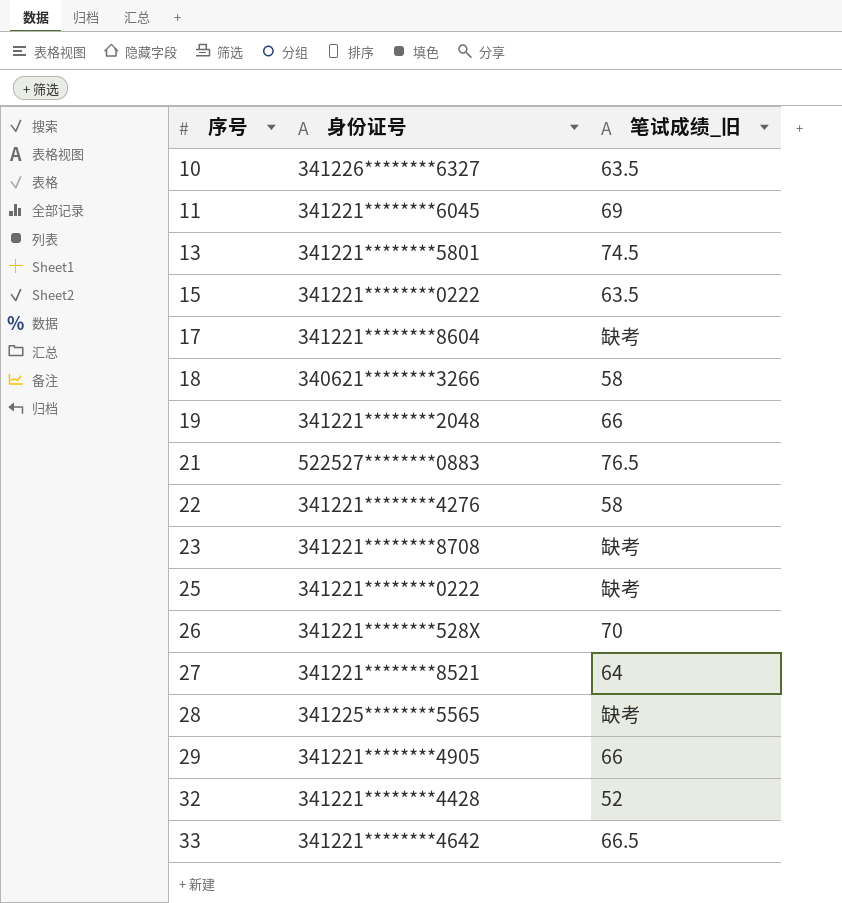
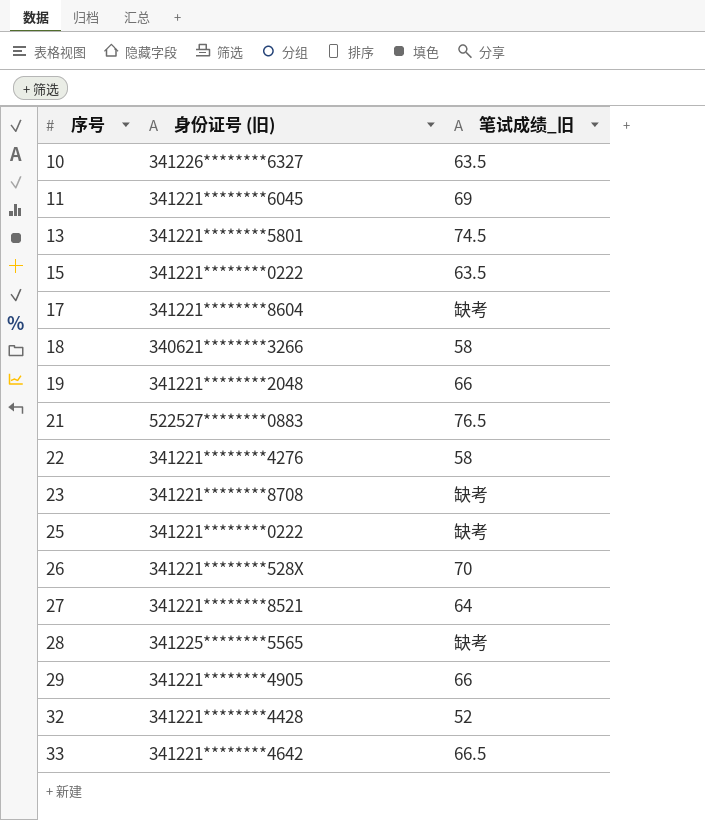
column name: 身份证号 -> 身份证号 (旧)

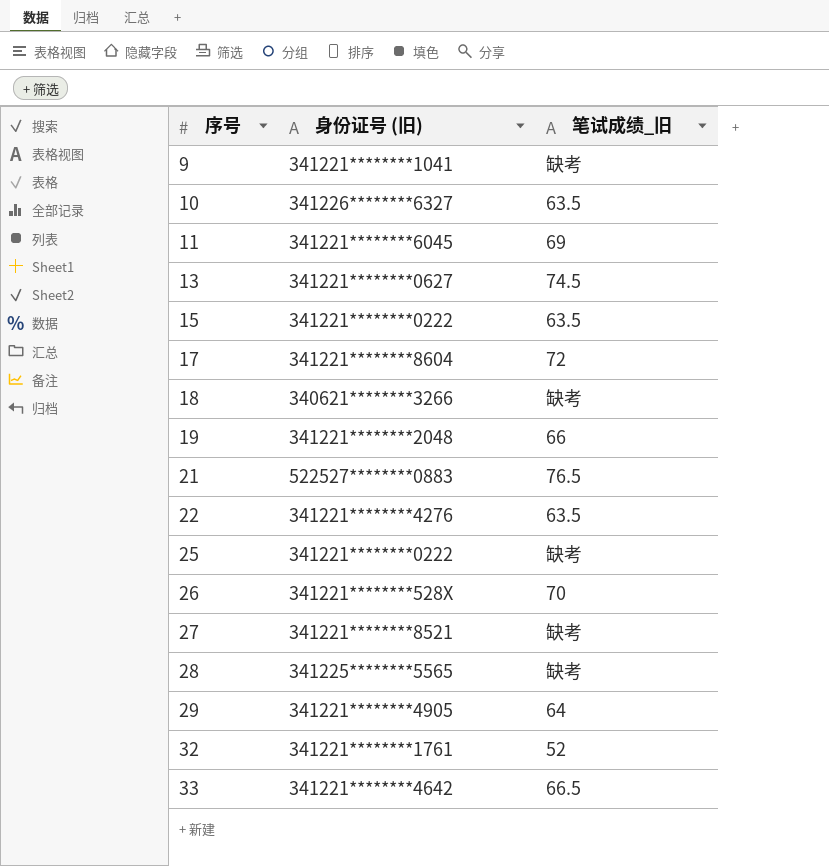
row 23: 341221********8708 | 缺考 -> none
row 9: none -> 341221********1041 | 缺考
13 | 身份证号 (旧): 341221********5801 -> 341221********0627
17 | 笔试成绩_旧: 缺考 -> 72
18 | 笔试成绩_旧: 58 -> 缺考
22 | 笔试成绩_旧: 58 -> 63.5
27 | 笔试成绩_旧: 64 -> 缺考
29 | 笔试成绩_旧: 66 -> 64
32 | 身份证号 (旧): 341221********4428 -> 341221********1761

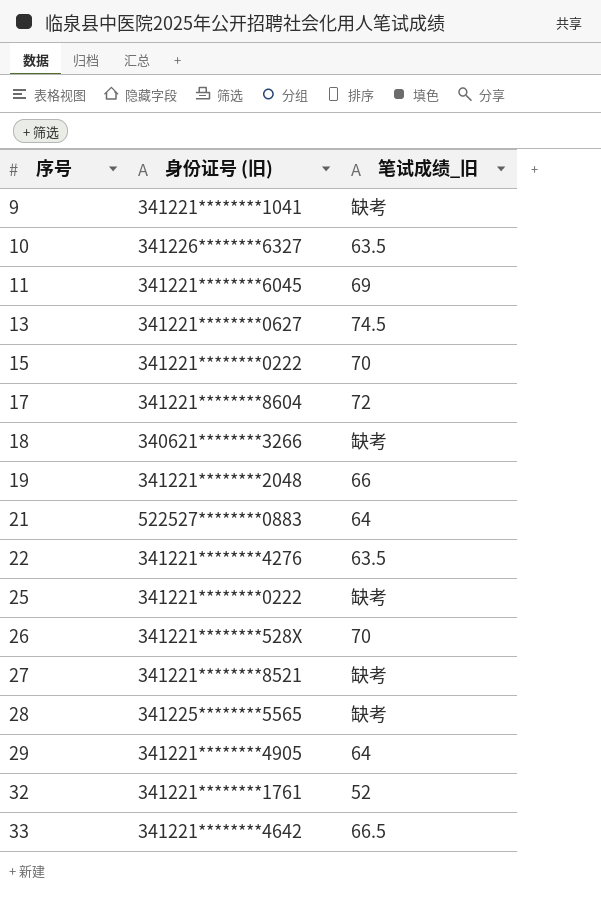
15 | 笔试成绩_旧: 63.5 -> 70
21 | 笔试成绩_旧: 76.5 -> 64

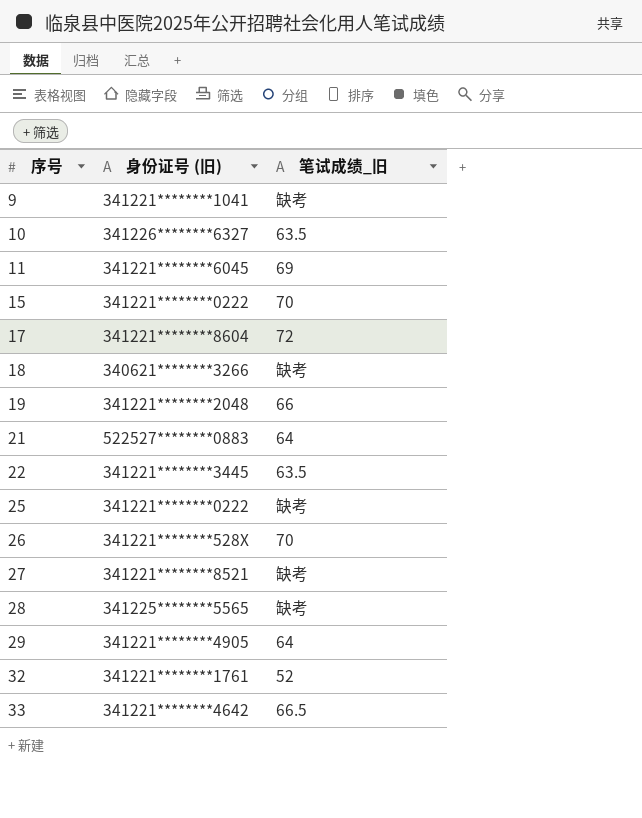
row 13: 341221********0627 | 74.5 -> none
22 | 身份证号 (旧): 341221********4276 -> 341221********3445

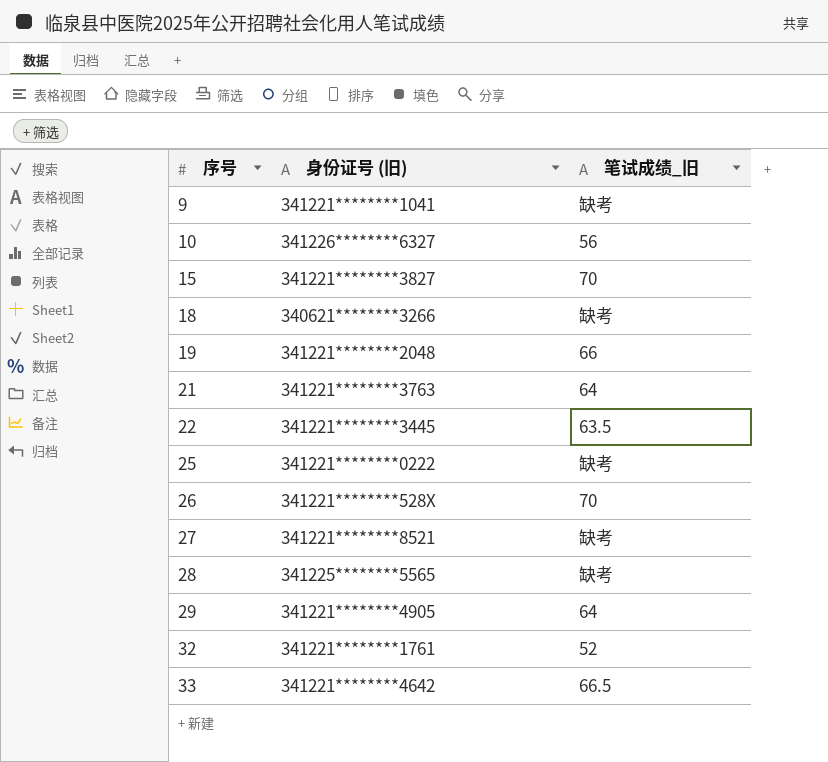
row 11: 341221********6045 | 69 -> none
row 17: 341221********8604 | 72 -> none
10 | 笔试成绩_旧: 63.5 -> 56
15 | 身份证号 (旧): 341221********0222 -> 341221********3827
21 | 身份证号 (旧): 522527********0883 -> 341221********3763

